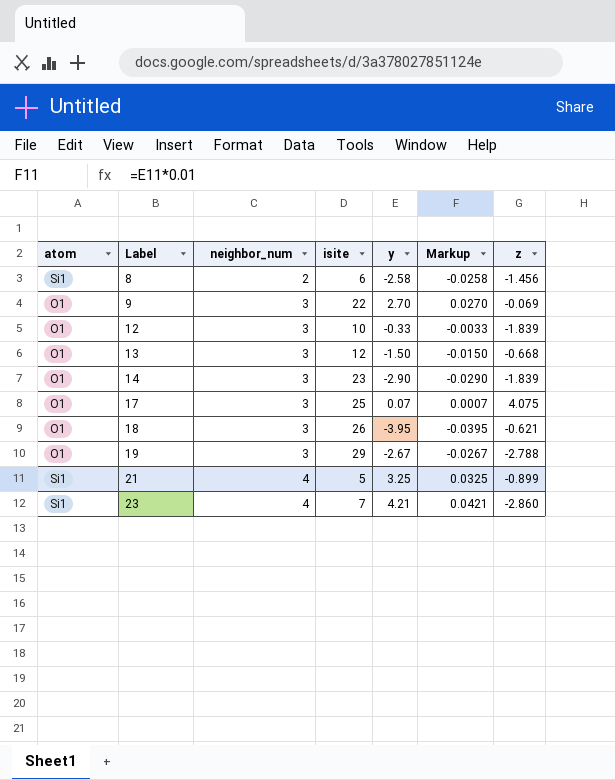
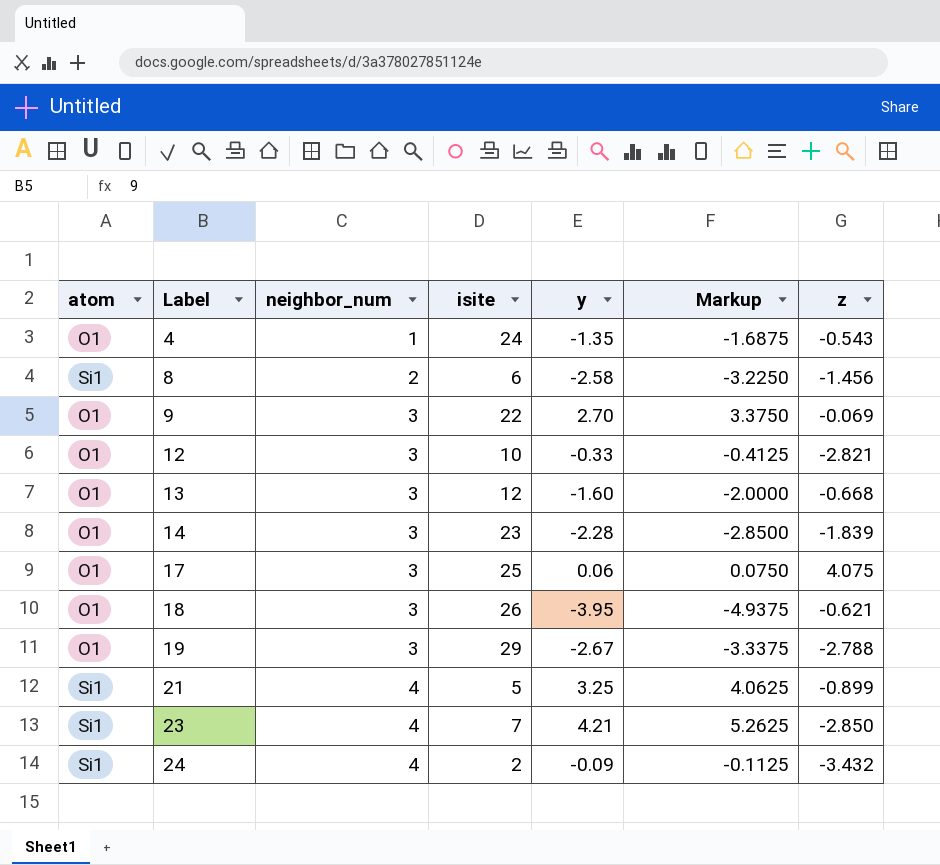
column Markup | formula: [y] * 0.01 -> [y] * 1.25
row 4: none -> O1 | 1 | 24 | -1.35 | -1.6875 | -0.543
12 | z: -1.839 -> -2.821
13 | y: -1.50 -> -1.60
14 | y: -2.90 -> -2.28
17 | y: 0.07 -> 0.06
23 | z: -2.860 -> -2.850
row 24: none -> Si1 | 4 | 2 | -0.09 | -0.1125 | -3.432

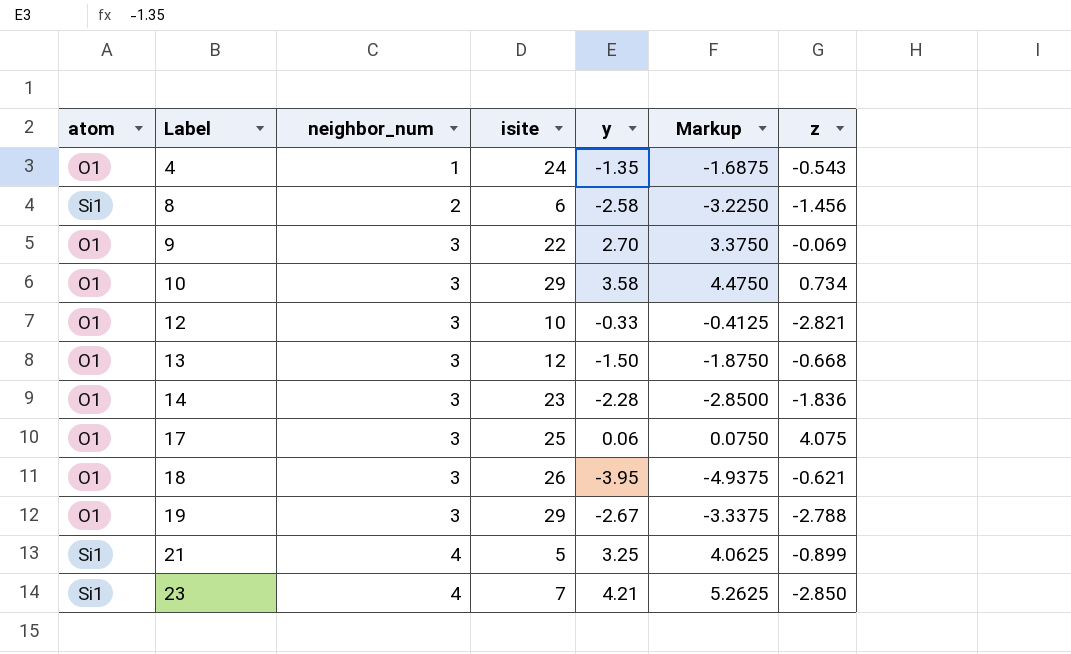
row 24: Si1 | 4 | 2 | -0.09 | -0.1125 | -3.432 -> none
row 10: none -> O1 | 3 | 29 | 3.58 | 4.4750 | 0.734
13 | y: -1.60 -> -1.50
13 | Markup: -2.0000 -> -1.8750
14 | z: -1.839 -> -1.836

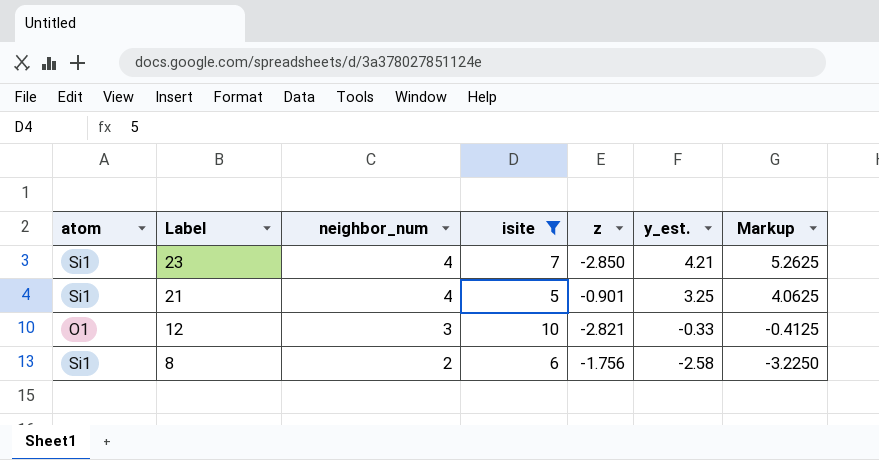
filter: none -> isite <= 10
row order: Label ascending -> Label descending
column z | position: 7 -> 5
column name: y -> y_est.
21 | z: -0.899 -> -0.901
8 | z: -1.456 -> -1.756

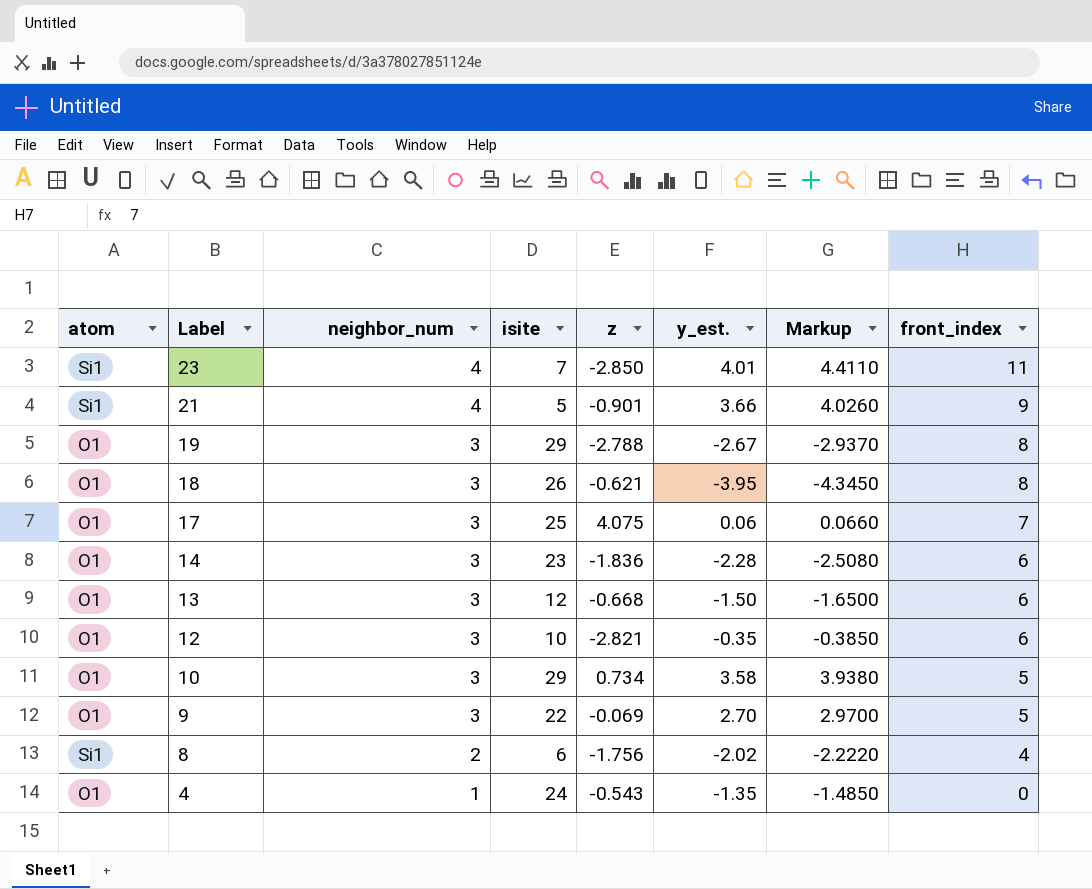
filter: isite <= 10 -> none
column Markup | formula: [y_est.] * 1.25 -> [y_est.] * 1.1
column front_index | position: none -> 8
23 | y_est.: 4.21 -> 4.01
21 | y_est.: 3.25 -> 3.66
12 | y_est.: -0.33 -> -0.35
8 | y_est.: -2.58 -> -2.02

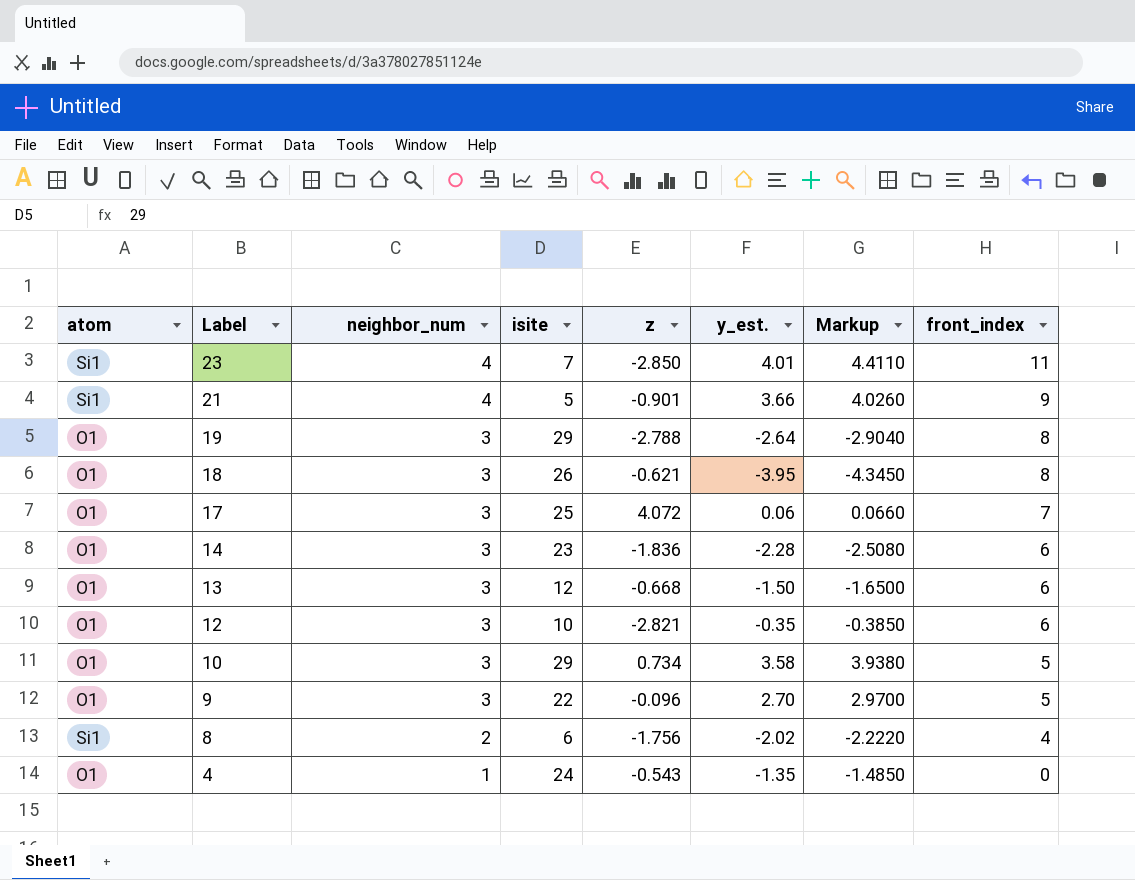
19 | y_est.: -2.67 -> -2.64
19 | Markup: -2.9370 -> -2.9040
17 | z: 4.075 -> 4.072
9 | z: -0.069 -> -0.096

